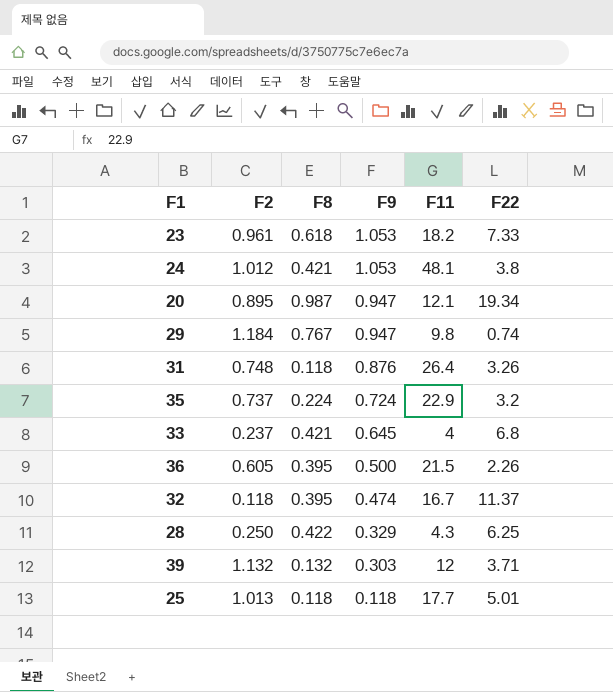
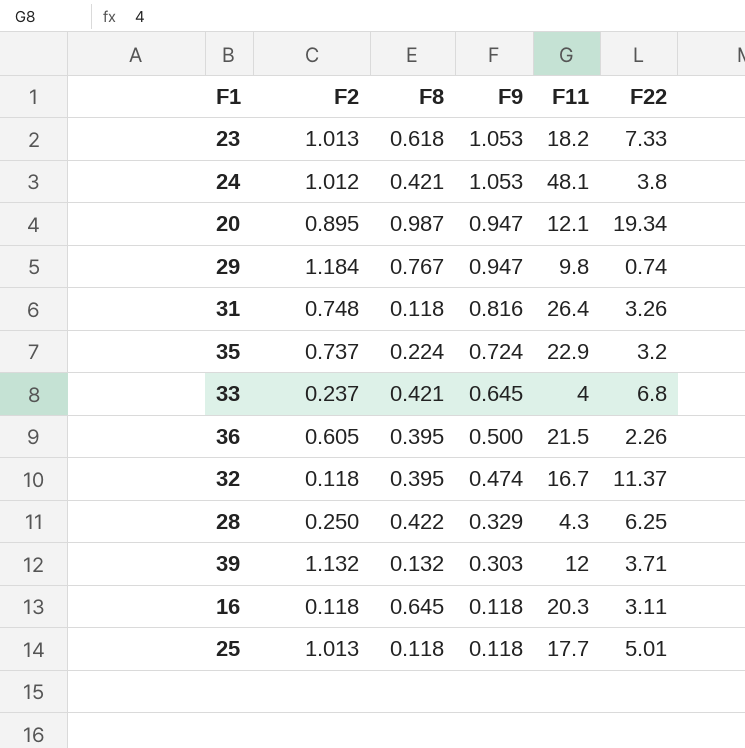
23 | F2: 0.961 -> 1.013
31 | F9: 0.876 -> 0.816
row 16: none -> 0.118 | 0.645 | 0.118 | 20.3 | 3.11

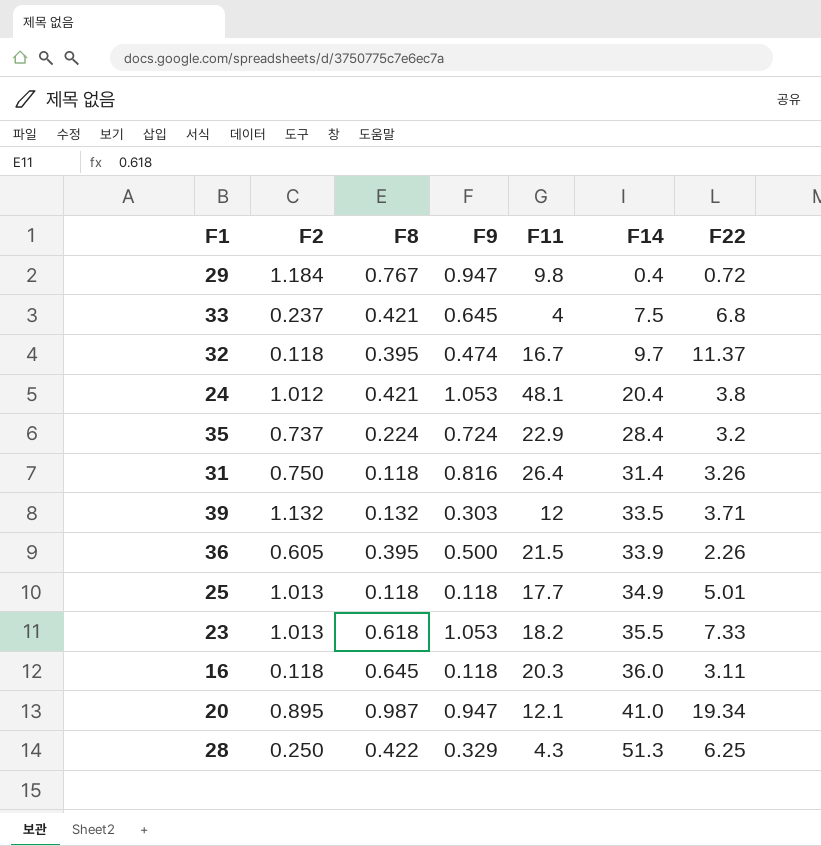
row order: F9 descending -> F14 ascending
column F14 | position: none -> 6
29 | F22: 0.74 -> 0.72
31 | F2: 0.748 -> 0.750

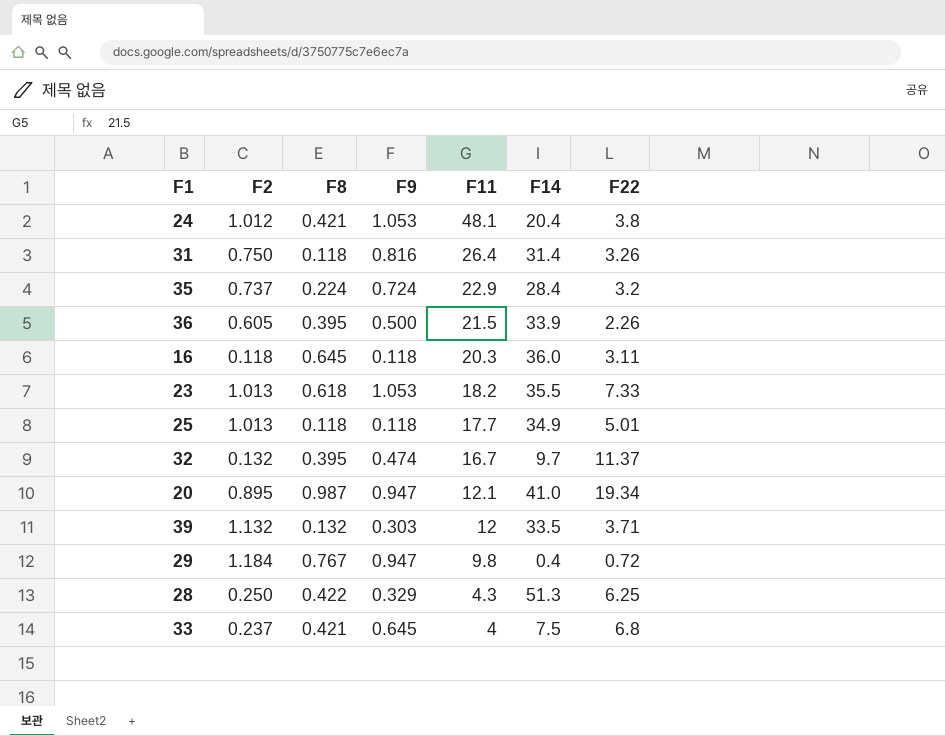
row order: F14 ascending -> F11 descending
32 | F2: 0.118 -> 0.132

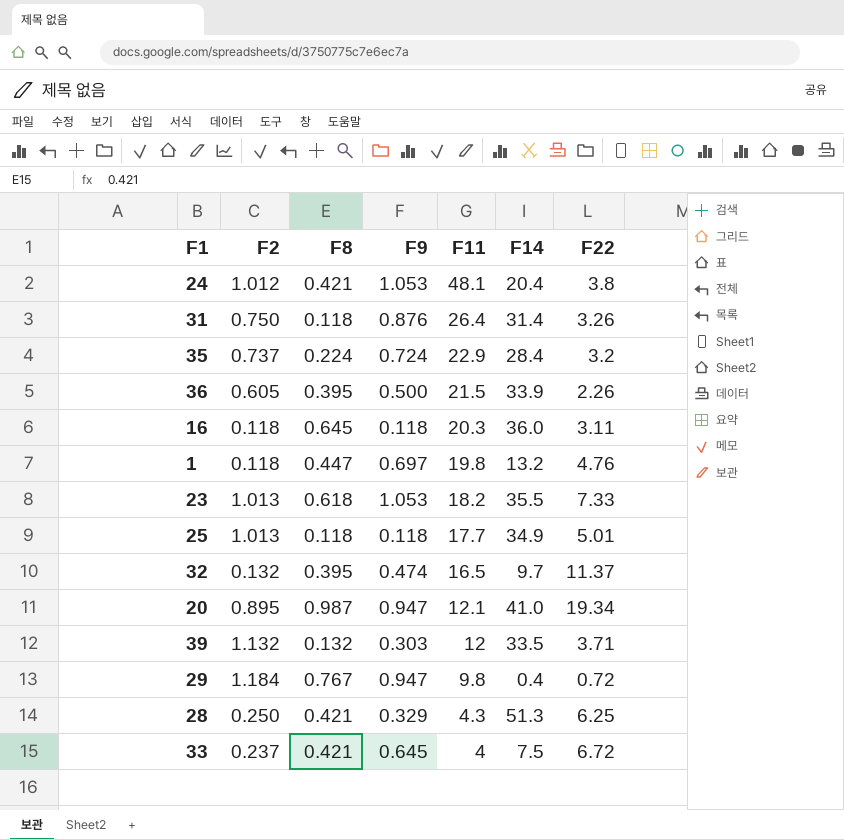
31 | F9: 0.816 -> 0.876
row 1: none -> 0.118 | 0.447 | 0.697 | 19.8 | 13.2 | 4.76
32 | F11: 16.7 -> 16.5
28 | F8: 0.422 -> 0.421
33 | F22: 6.8 -> 6.72

